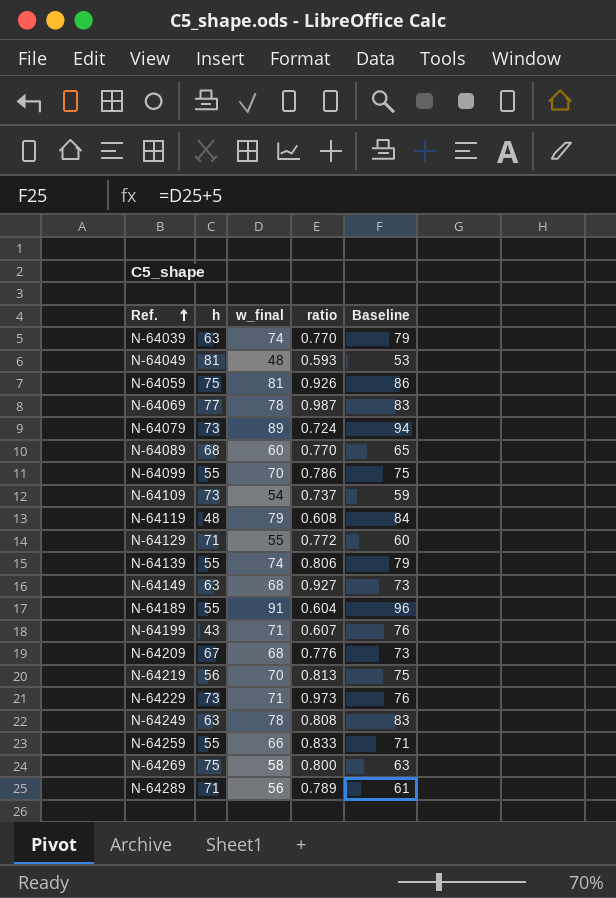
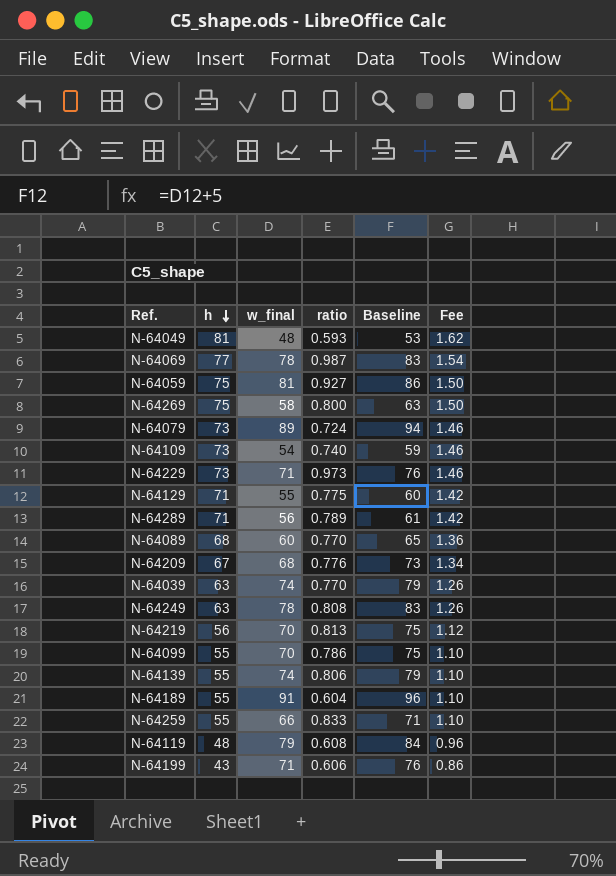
row order: Ref. ascending -> h descending
column Fee | formula: none -> [h] * 0.02
row N-64149: 63 | 68 | 0.927 | 73 -> none
N-64059 | ratio: 0.926 -> 0.927
N-64109 | ratio: 0.737 -> 0.740
N-64129 | ratio: 0.772 -> 0.775
N-64199 | ratio: 0.607 -> 0.606

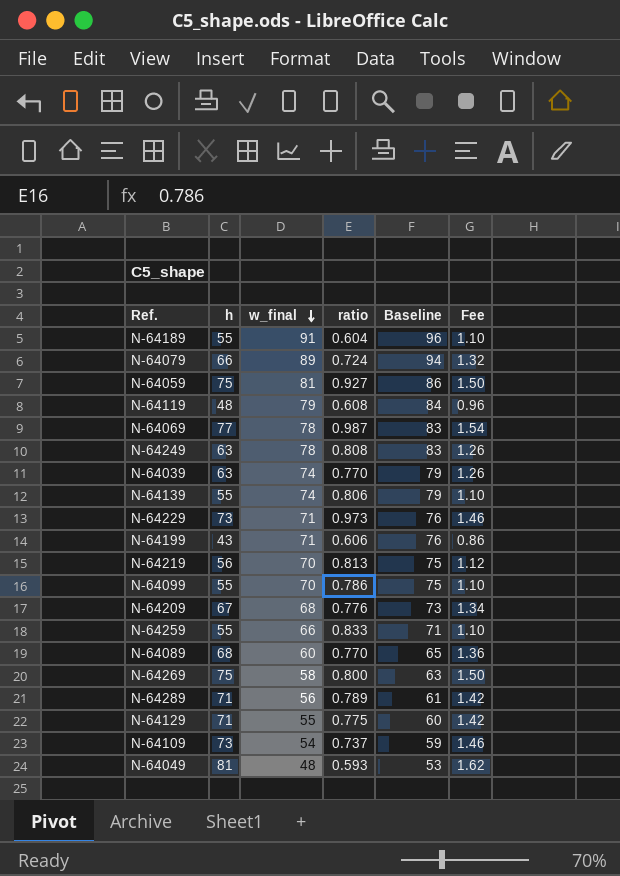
row order: h descending -> w_final descending
N-64079 | h: 73 -> 66
N-64079 | Fee: 1.46 -> 1.32
N-64109 | ratio: 0.740 -> 0.737

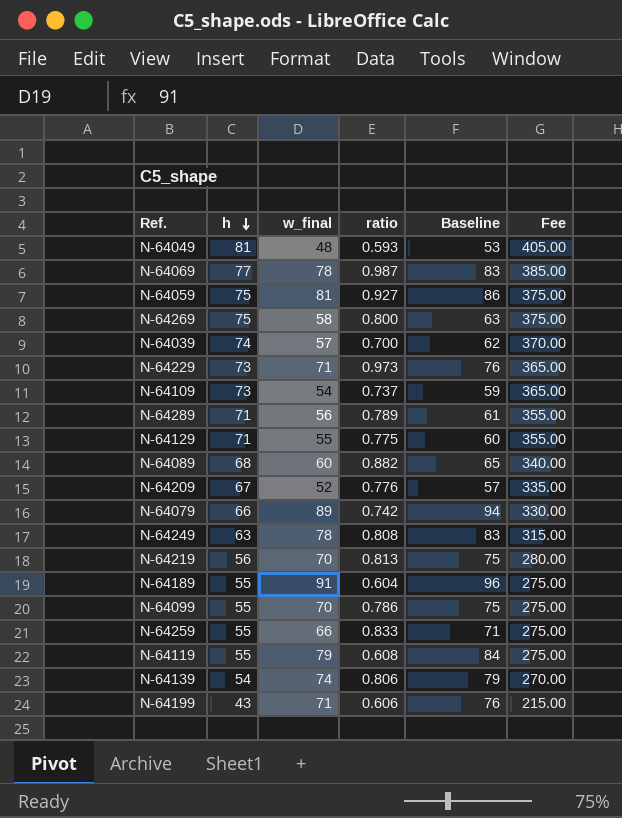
row order: w_final descending -> h descending
column Fee | formula: [h] * 0.02 -> [h] * 5
N-64039 | h: 63 -> 74
N-64039 | w_final: 74 -> 57
N-64039 | ratio: 0.770 -> 0.700
N-64039 | Baseline: 79 -> 62
N-64089 | ratio: 0.770 -> 0.882
N-64209 | w_final: 68 -> 52
N-64209 | Baseline: 73 -> 57
N-64079 | ratio: 0.724 -> 0.742
N-64119 | h: 48 -> 55
N-64139 | h: 55 -> 54

